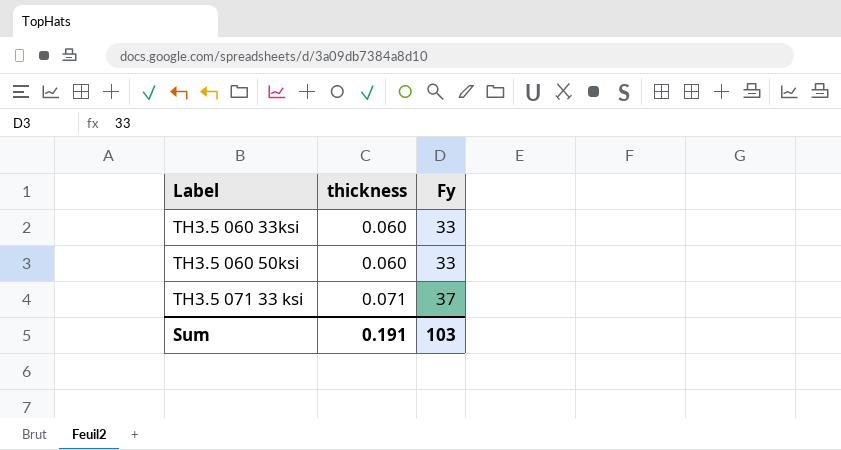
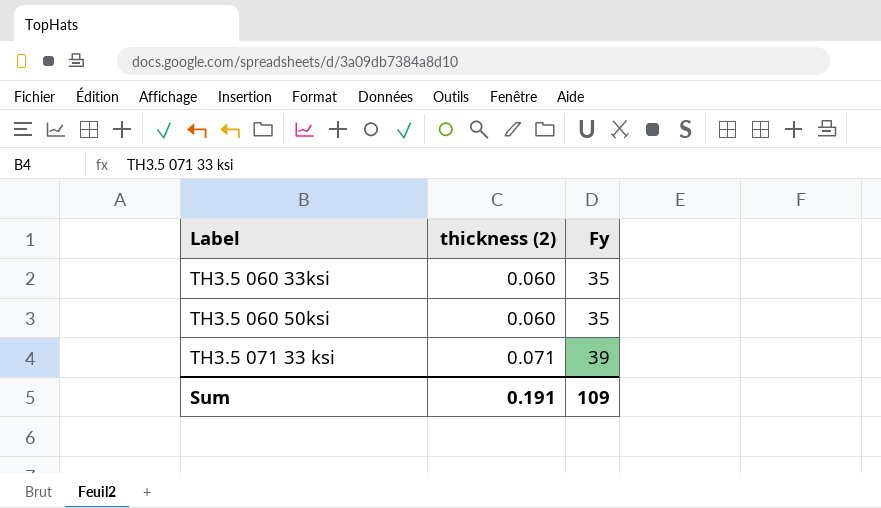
column name: thickness -> thickness (2)
TH3.5 060 33ksi | Fy: 33 -> 35
TH3.5 060 50ksi | Fy: 33 -> 35
TH3.5 071 33 ksi | Fy: 37 -> 39
Sum | Fy: 103 -> 109

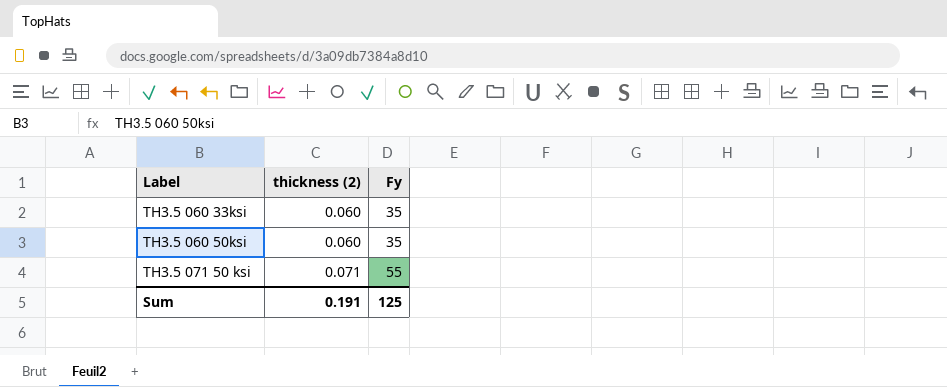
row TH3.5 071 33 ksi: 0.071 | 39 -> none
row TH3.5 071 50 ksi: none -> 0.071 | 55
Sum | Fy: 109 -> 125

